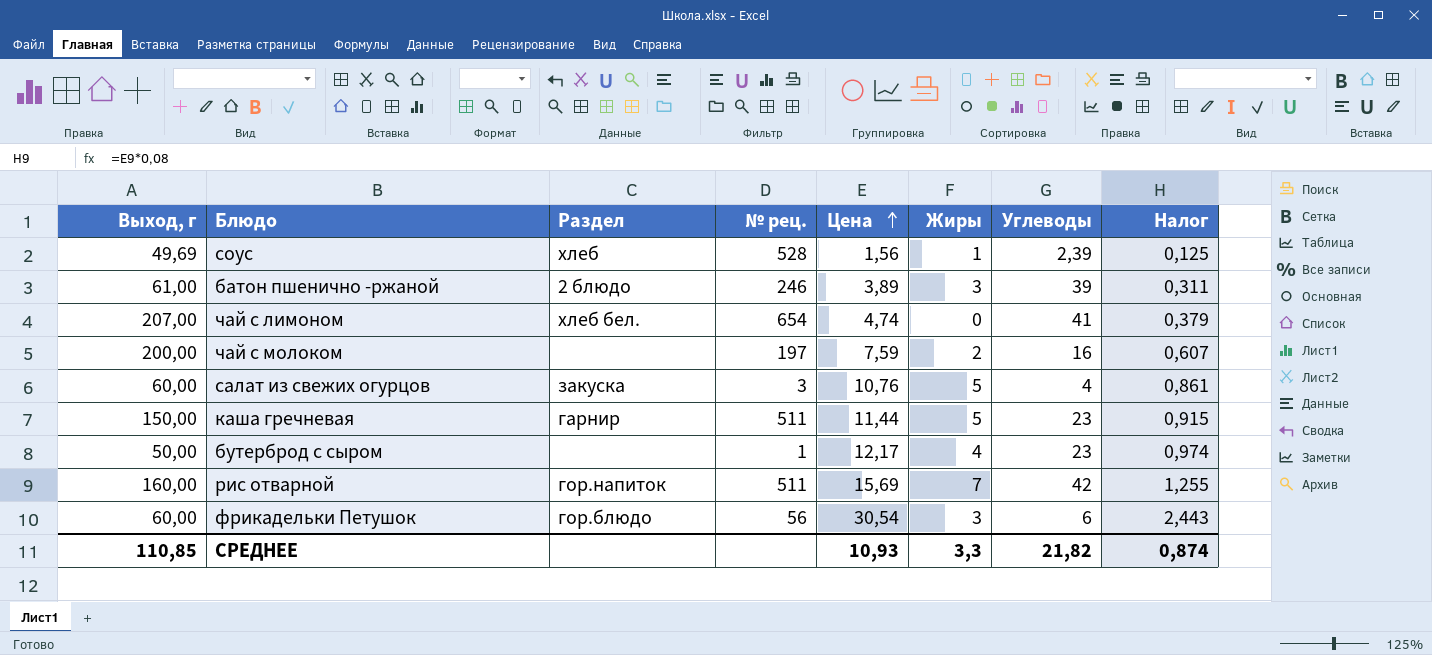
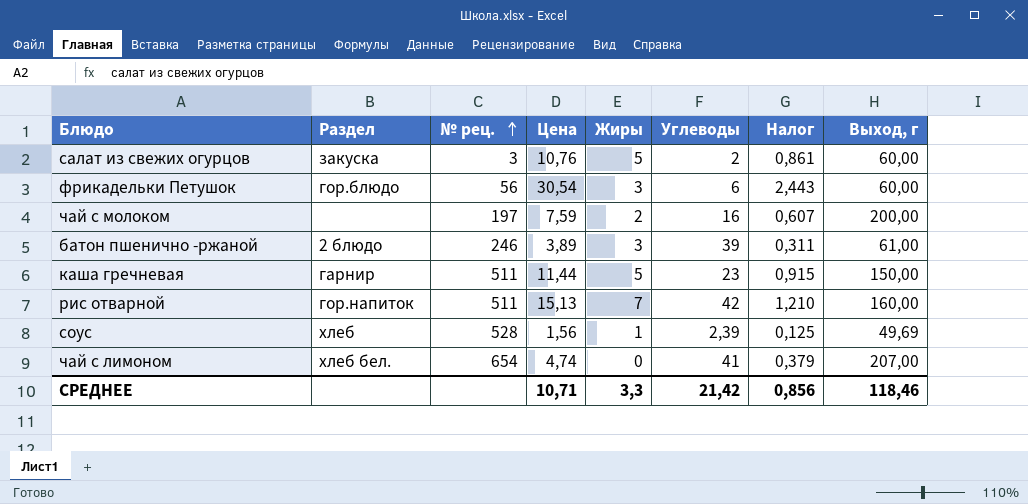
row order: Цена ascending -> № рец. ascending
column Выход, г | position: 1 -> 8
row бутерброд с сыром: 50,00 | none | 1 | 12,17 | 4 | 23 | 0,974 -> none
салат из свежих огурцов | Углеводы: 4 -> 2
рис отварной | Цена: 15,69 -> 15,13
рис отварной | Налог: 1,255 -> 1,210
СРЕДНЕЕ | Цена: 10,93 -> 10,71
СРЕДНЕЕ | Углеводы: 21,82 -> 21,42
СРЕДНЕЕ | Налог: 0,874 -> 0,856
СРЕДНЕЕ | Выход, г: 110,85 -> 118,46

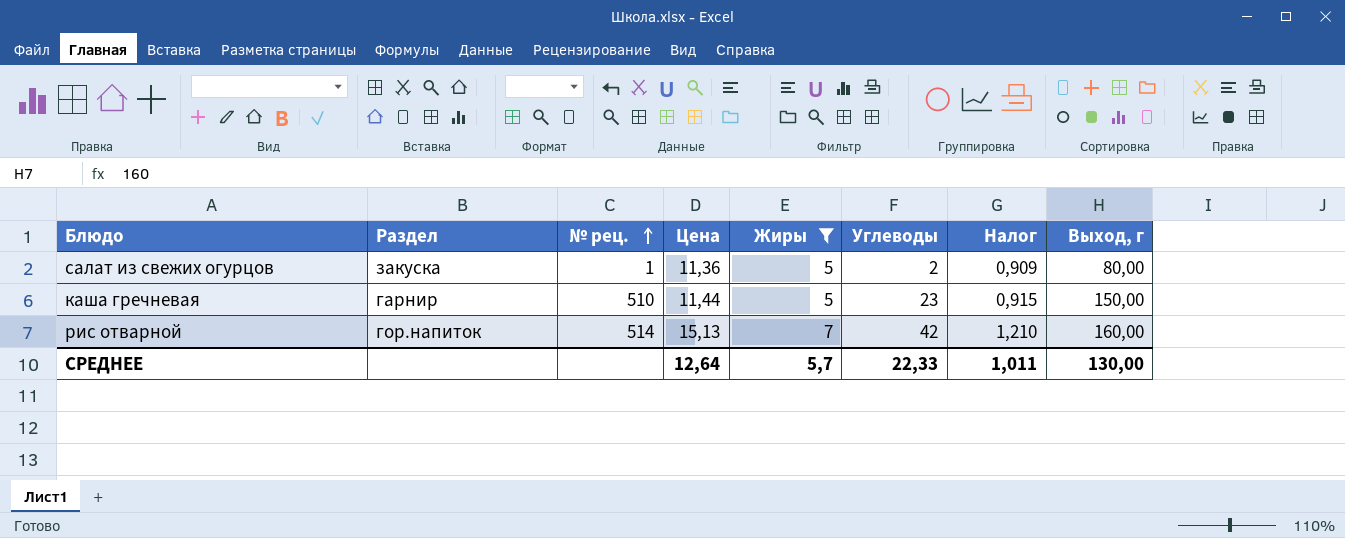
filter: none -> Жиры >= 5
салат из свежих огурцов | № рец.: 3 -> 1
салат из свежих огурцов | Цена: 10,76 -> 11,36
салат из свежих огурцов | Налог: 0,861 -> 0,909
салат из свежих огурцов | Выход, г: 60,00 -> 80,00
каша гречневая | № рец.: 511 -> 510
рис отварной | № рец.: 511 -> 514
СРЕДНЕЕ | Цена: 10,71 -> 12,64
СРЕДНЕЕ | Жиры: 3,3 -> 5,7
СРЕДНЕЕ | Углеводы: 21,42 -> 22,33
СРЕДНЕЕ | Налог: 0,856 -> 1,011
СРЕДНЕЕ | Выход, г: 118,46 -> 130,00

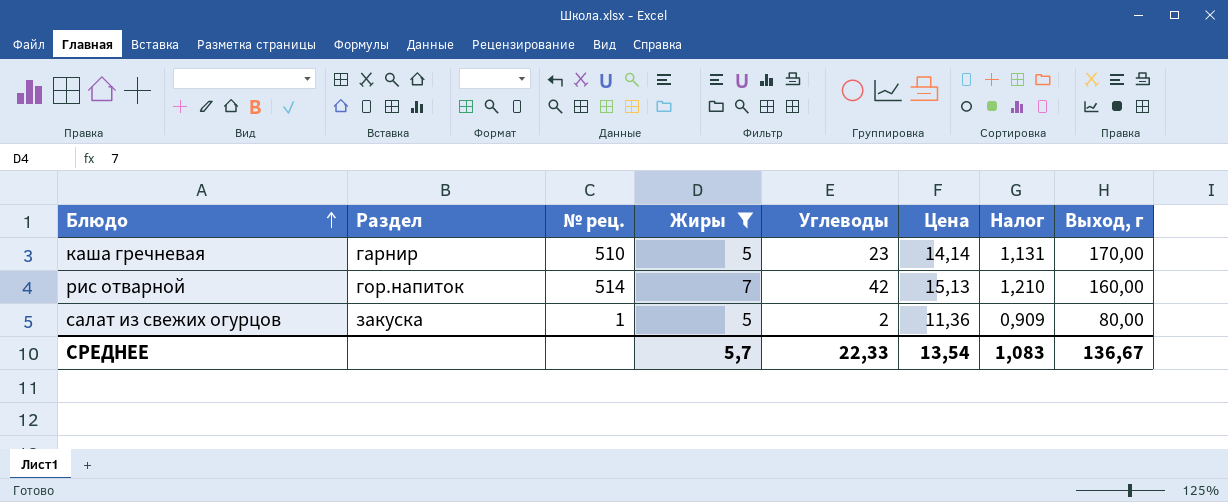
row order: № рец. ascending -> Блюдо ascending
column Цена | position: 4 -> 6
каша гречневая | Цена: 11,44 -> 14,14
каша гречневая | Налог: 0,915 -> 1,131
каша гречневая | Выход, г: 150,00 -> 170,00
СРЕДНЕЕ | Цена: 12,64 -> 13,54
СРЕДНЕЕ | Налог: 1,011 -> 1,083
СРЕДНЕЕ | Выход, г: 130,00 -> 136,67

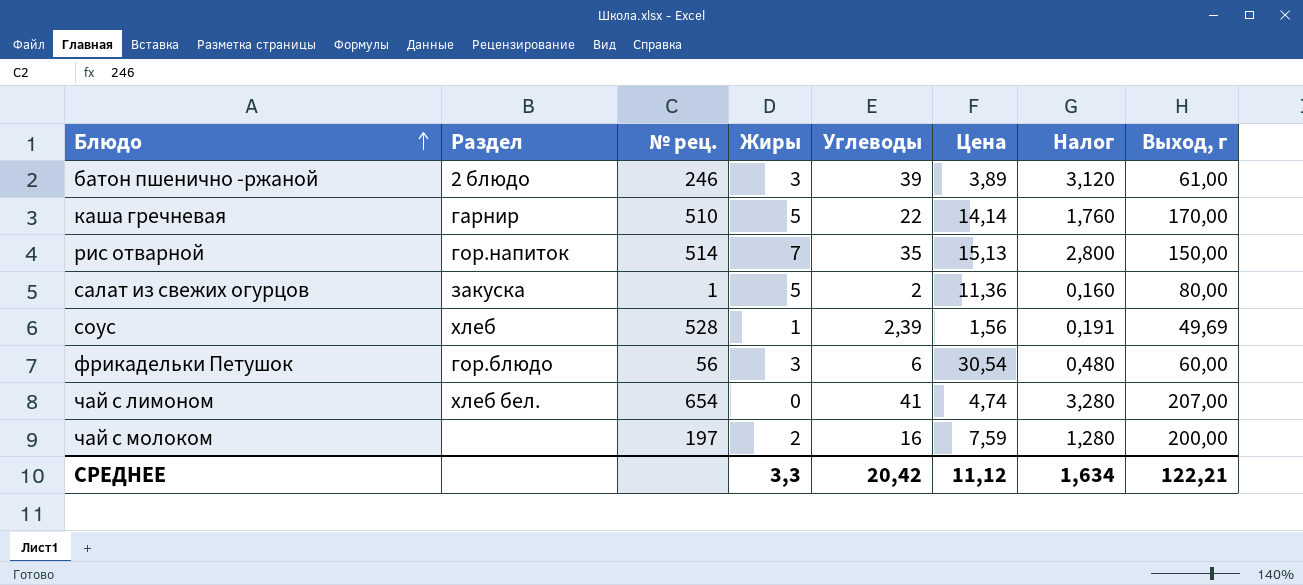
filter: Жиры >= 5 -> none
column Налог | formula: [Цена] * 0,08 -> [Углеводы] * 0,08
каша гречневая | Углеводы: 23 -> 22
рис отварной | Углеводы: 42 -> 35
рис отварной | Выход, г: 160,00 -> 150,00
СРЕДНЕЕ | Жиры: 5,7 -> 3,3
СРЕДНЕЕ | Углеводы: 22,33 -> 20,42
СРЕДНЕЕ | Цена: 13,54 -> 11,12
СРЕДНЕЕ | Налог: 1,083 -> 1,634
СРЕДНЕЕ | Выход, г: 136,67 -> 122,21

